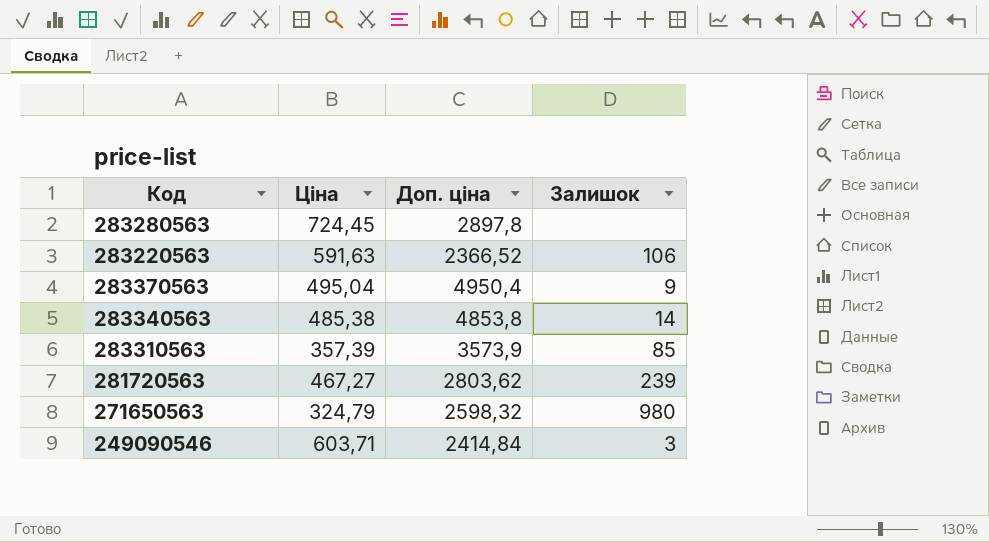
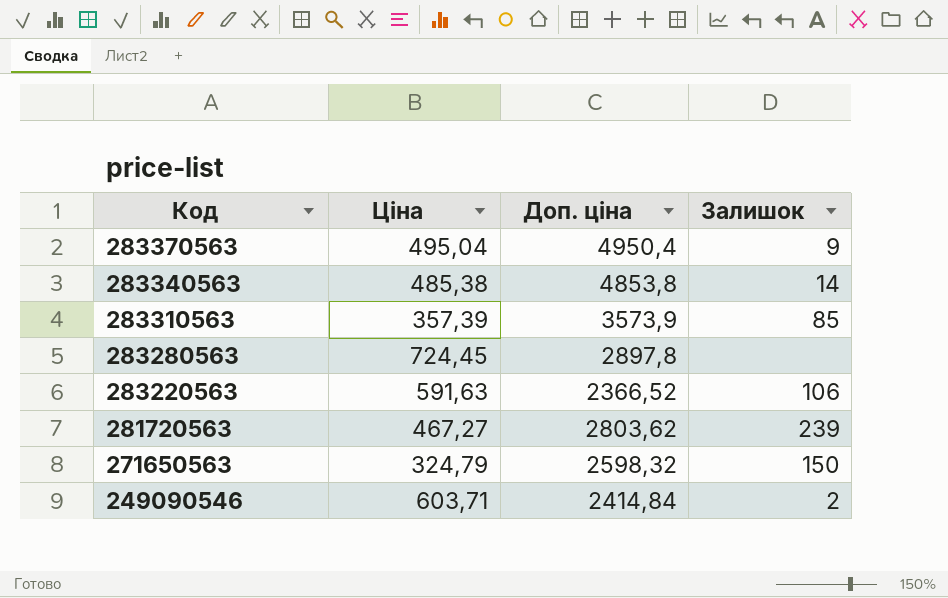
row order: none -> Код descending
271650563 | Залишок: 980 -> 150
249090546 | Залишок: 3 -> 2

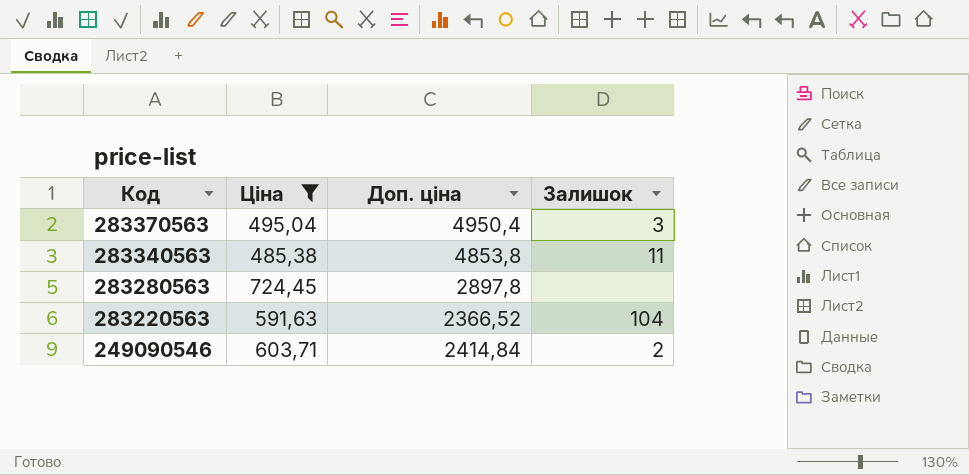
filter: none -> Ціна >= 485,38
283370563 | Залишок: 9 -> 3
283340563 | Залишок: 14 -> 11
283220563 | Залишок: 106 -> 104

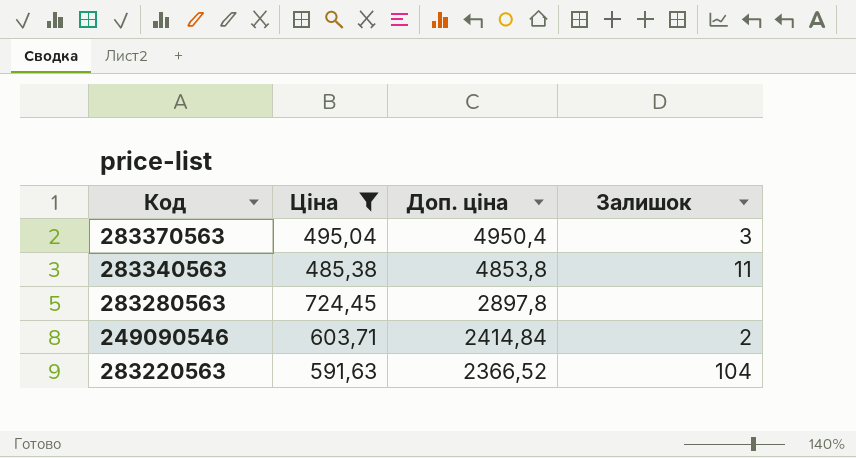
row order: Код descending -> Доп. ціна descending

